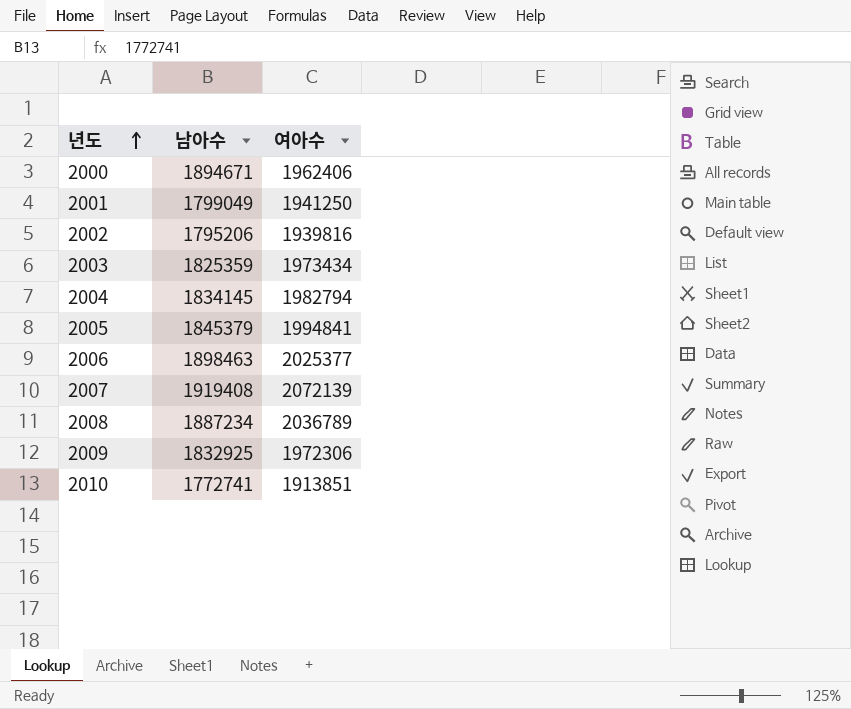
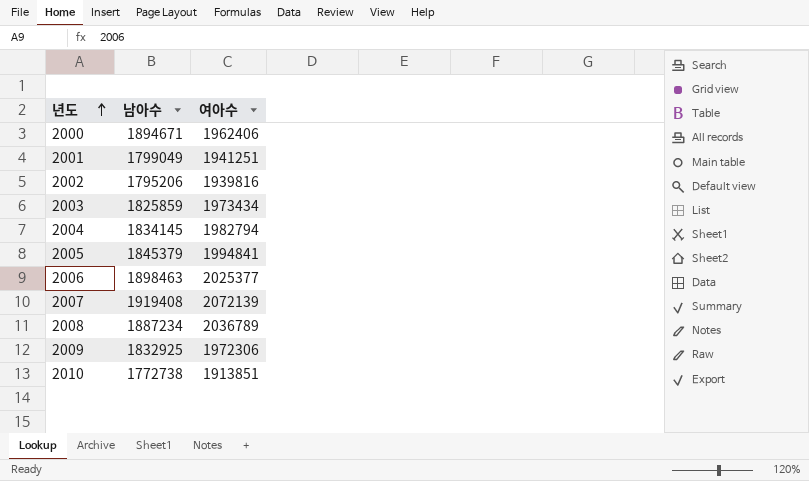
2001 | 여아수: 1941250 -> 1941251
2003 | 남아수: 1825359 -> 1825859
2010 | 남아수: 1772741 -> 1772738

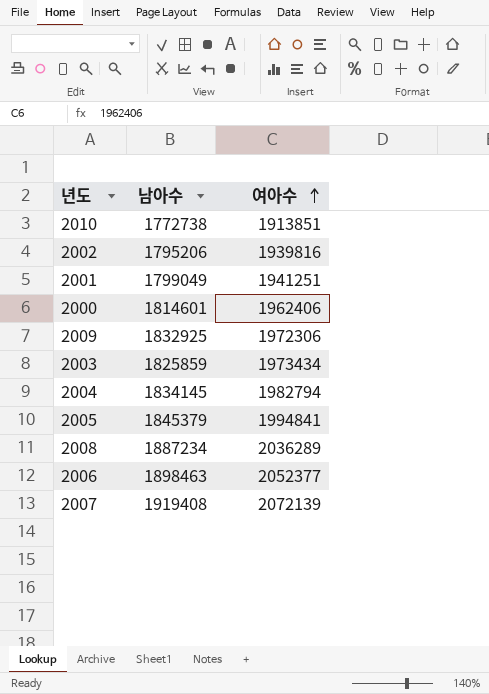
row order: 년도 ascending -> 여아수 ascending
2000 | 남아수: 1894671 -> 1814601
2008 | 여아수: 2036789 -> 2036289
2006 | 여아수: 2025377 -> 2052377

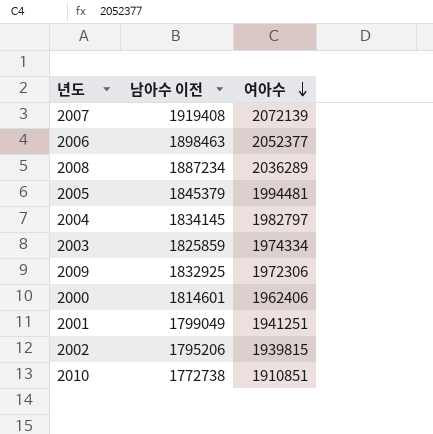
row order: 여아수 ascending -> 여아수 descending
column name: 남아수 -> 남아수 이전
2005 | 여아수: 1994841 -> 1994481
2004 | 여아수: 1982794 -> 1982797
2003 | 여아수: 1973434 -> 1974334
2002 | 여아수: 1939816 -> 1939815
2010 | 여아수: 1913851 -> 1910851

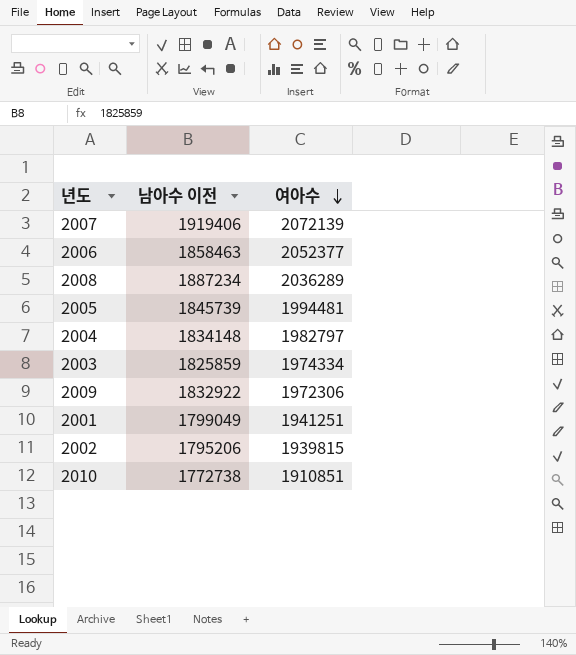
row 2000: 1814601 | 1962406 -> none
2007 | 남아수 이전: 1919408 -> 1919406
2006 | 남아수 이전: 1898463 -> 1858463
2005 | 남아수 이전: 1845379 -> 1845739
2004 | 남아수 이전: 1834145 -> 1834148
2009 | 남아수 이전: 1832925 -> 1832922

